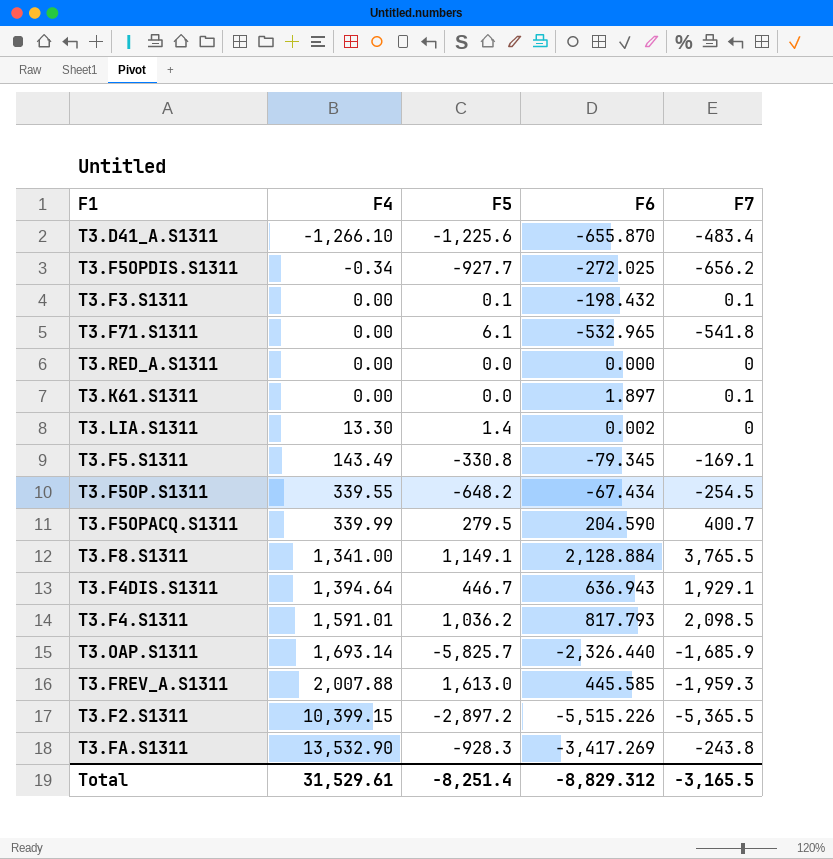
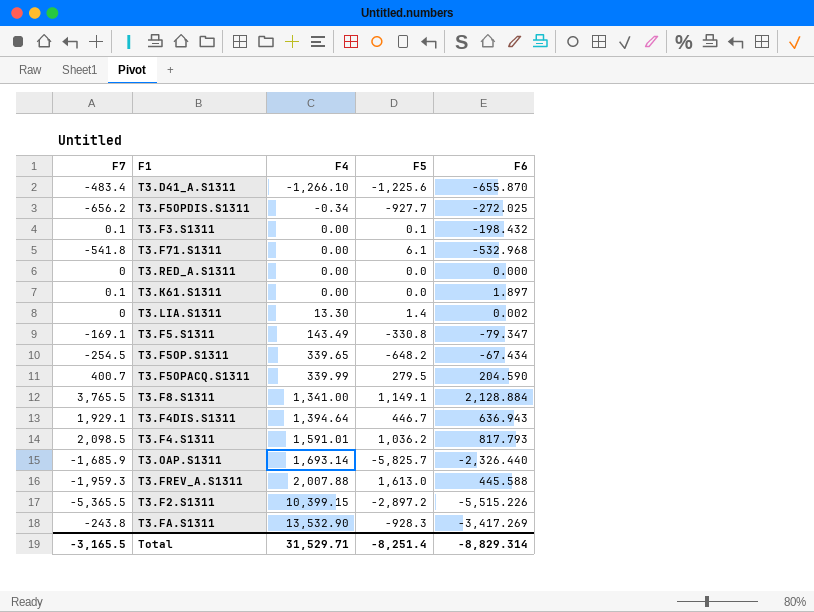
column F7 | position: 5 -> 1
T3.F71.S1311 | F6: -532.965 -> -532.968
T3.F5.S1311 | F6: -79.345 -> -79.347
T3.F5OP.S1311 | F4: 339.55 -> 339.65
T3.FREV_A.S1311 | F6: 445.585 -> 445.588
Total | F4: 31,529.61 -> 31,529.71
Total | F6: -8,829.312 -> -8,829.314

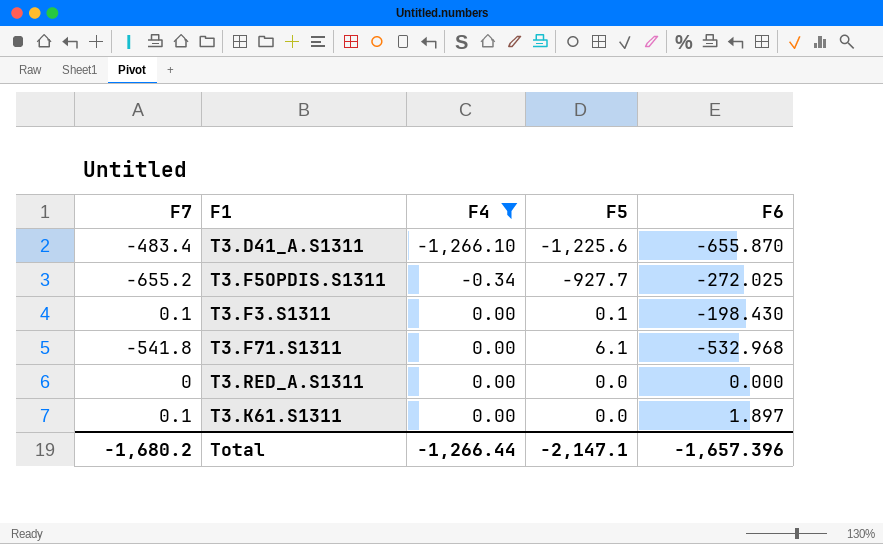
filter: none -> F4 <= 0.00
T3.F5OPDIS.S1311 | F7: -656.2 -> -655.2
T3.F3.S1311 | F6: -198.432 -> -198.430
Total | F7: -3,165.5 -> -1,680.2
Total | F4: 31,529.71 -> -1,266.44
Total | F5: -8,251.4 -> -2,147.1
Total | F6: -8,829.314 -> -1,657.396

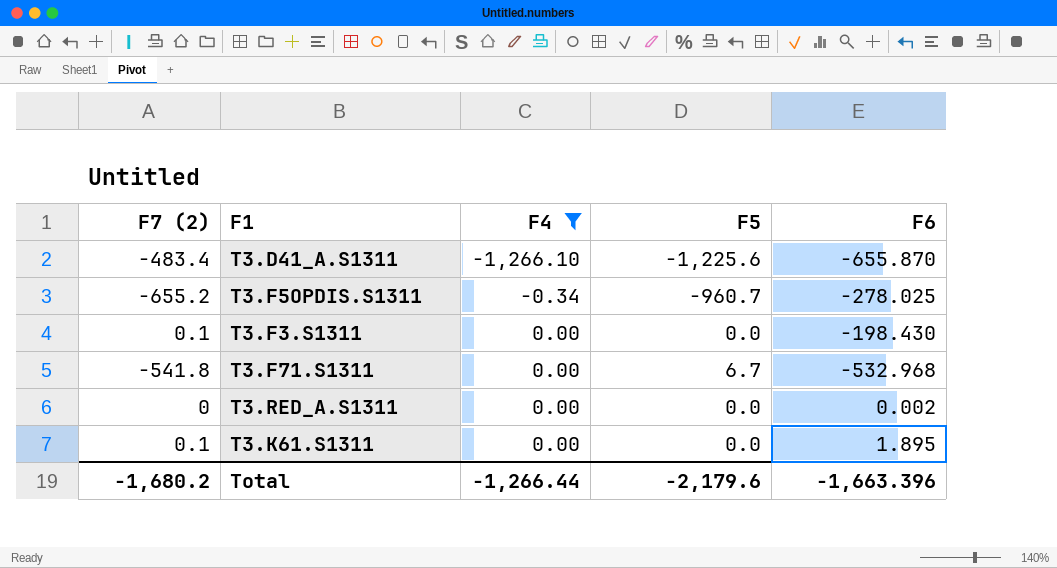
column name: F7 -> F7 (2)
T3.F5OPDIS.S1311 | F5: -927.7 -> -960.7
T3.F5OPDIS.S1311 | F6: -272.025 -> -278.025
T3.F3.S1311 | F5: 0.1 -> 0.0
T3.F71.S1311 | F5: 6.1 -> 6.7
T3.RED_A.S1311 | F6: 0.000 -> 0.002
T3.K61.S1311 | F6: 1.897 -> 1.895
Total | F5: -2,147.1 -> -2,179.6
Total | F6: -1,657.396 -> -1,663.396

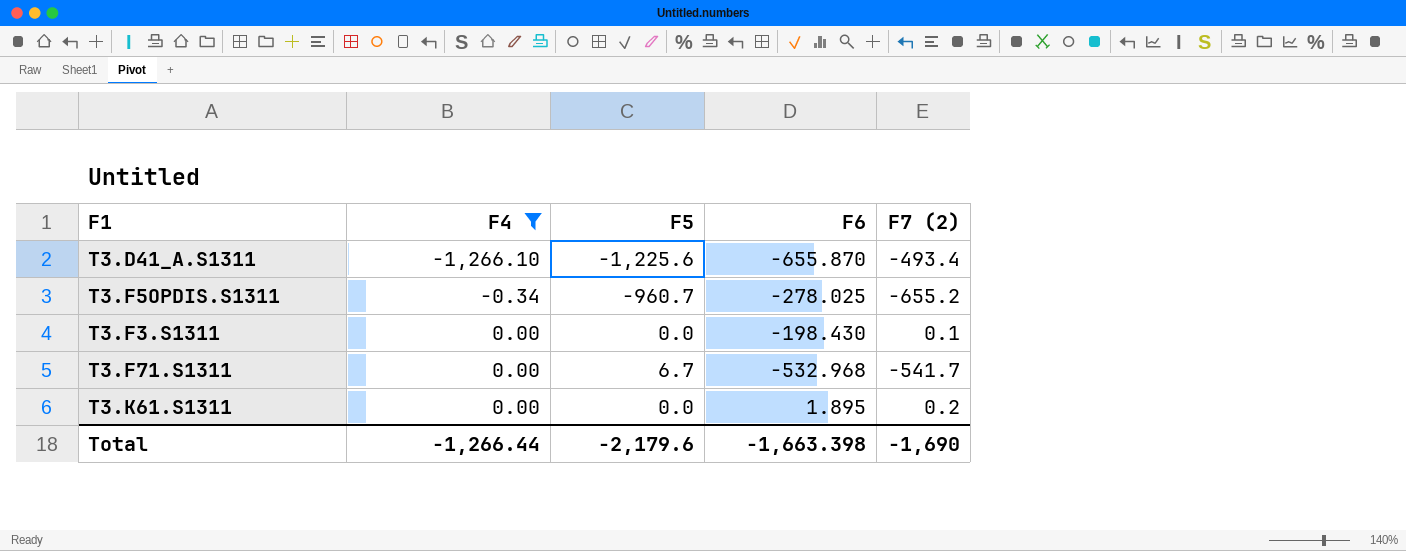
column F7 (2) | position: 1 -> 5
row T3.RED_A.S1311: 0 | 0.00 | 0.0 | 0.002 -> none
T3.D41_A.S1311 | F7 (2): -483.4 -> -493.4
T3.F71.S1311 | F7 (2): -541.8 -> -541.7
T3.K61.S1311 | F7 (2): 0.1 -> 0.2
Total | F6: -1,663.396 -> -1,663.398
Total | F7 (2): -1,680.2 -> -1,690

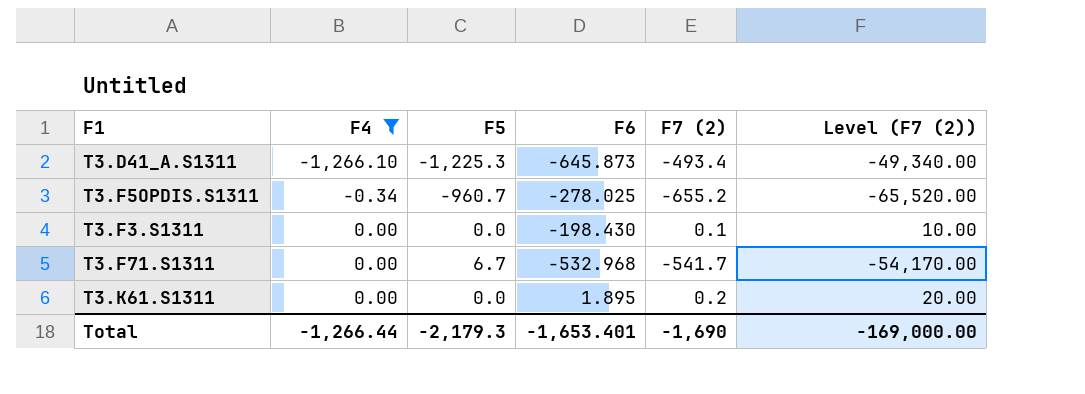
column Level (F7 (2)) | formula: none -> [F7 (2)] * 100
T3.D41_A.S1311 | F5: -1,225.6 -> -1,225.3
T3.D41_A.S1311 | F6: -655.870 -> -645.873
Total | F5: -2,179.6 -> -2,179.3
Total | F6: -1,663.398 -> -1,653.401

